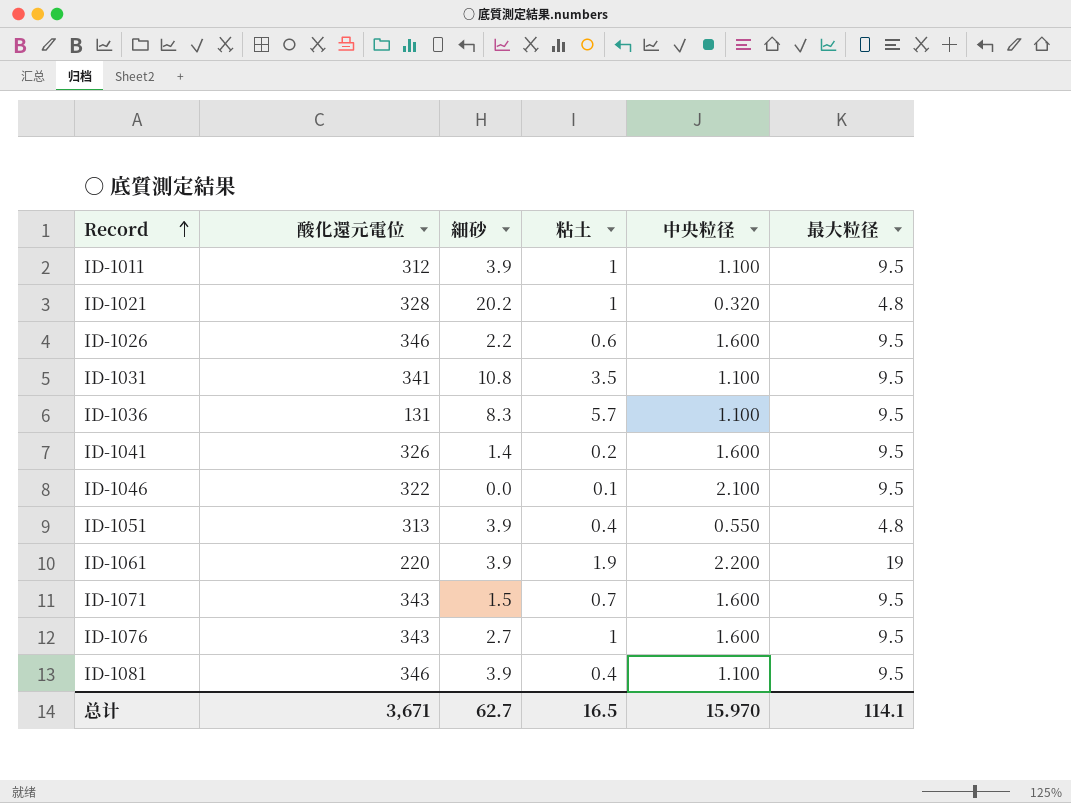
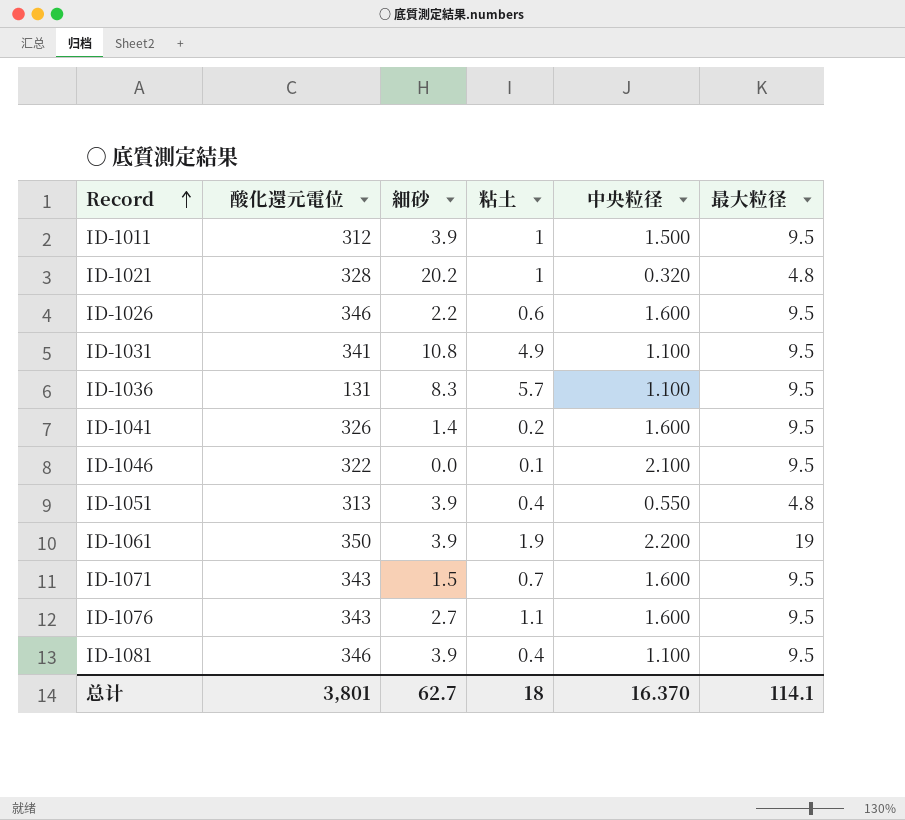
ID-1011 | 中央粒径: 1.100 -> 1.500
ID-1031 | 粘土: 3.5 -> 4.9
ID-1061 | 酸化還元電位: 220 -> 350
ID-1076 | 粘土: 1 -> 1.1
总计 | 酸化還元電位: 3,671 -> 3,801
总计 | 粘土: 16.5 -> 18
总计 | 中央粒径: 15.970 -> 16.370

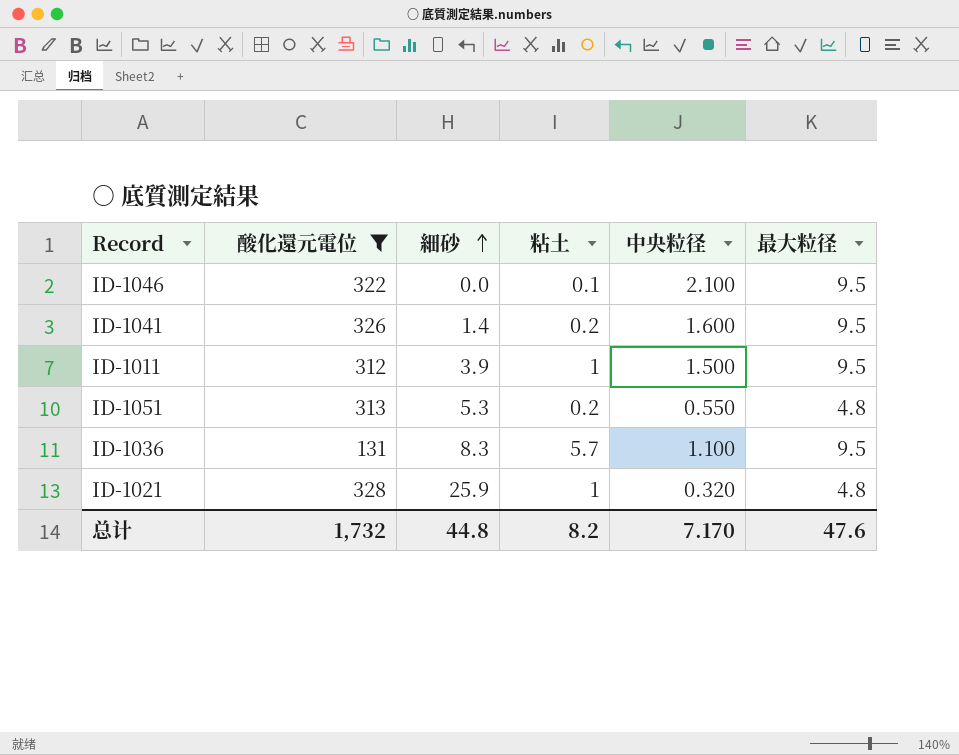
filter: none -> 酸化還元電位 <= 328
row order: Record ascending -> 細砂 ascending
ID-1051 | 細砂: 3.9 -> 5.3
ID-1051 | 粘土: 0.4 -> 0.2
ID-1021 | 細砂: 20.2 -> 25.9
总计 | 酸化還元電位: 3,801 -> 1,732
总计 | 細砂: 62.7 -> 44.8
总计 | 粘土: 18 -> 8.2
总计 | 中央粒径: 16.370 -> 7.170
总计 | 最大粒径: 114.1 -> 47.6

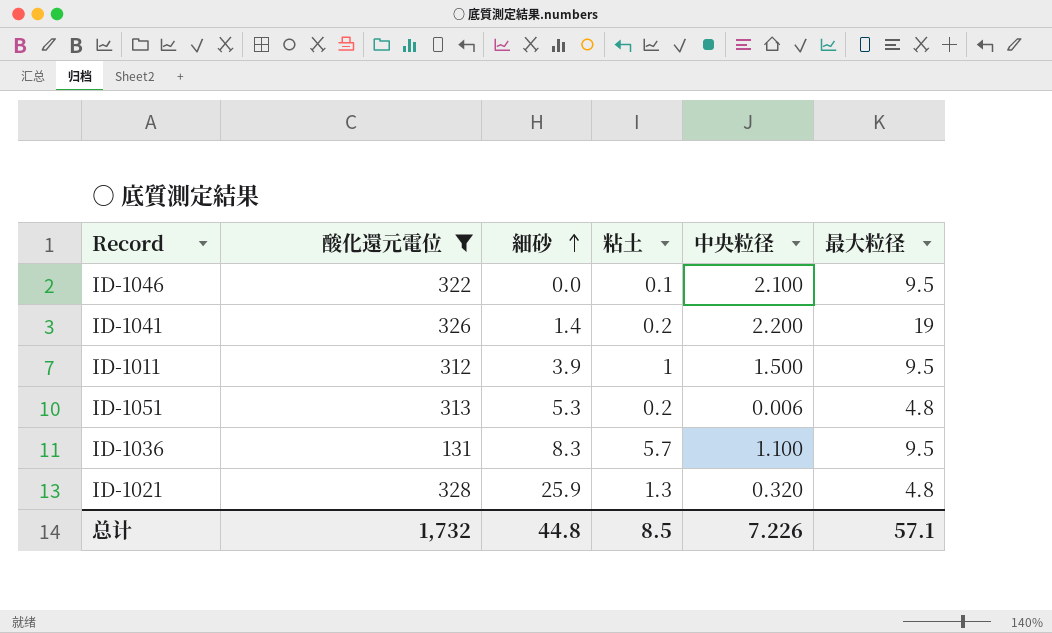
ID-1041 | 中央粒径: 1.600 -> 2.200
ID-1041 | 最大粒径: 9.5 -> 19
ID-1051 | 中央粒径: 0.550 -> 0.006
ID-1021 | 粘土: 1 -> 1.3
总计 | 粘土: 8.2 -> 8.5
总计 | 中央粒径: 7.170 -> 7.226
总计 | 最大粒径: 47.6 -> 57.1

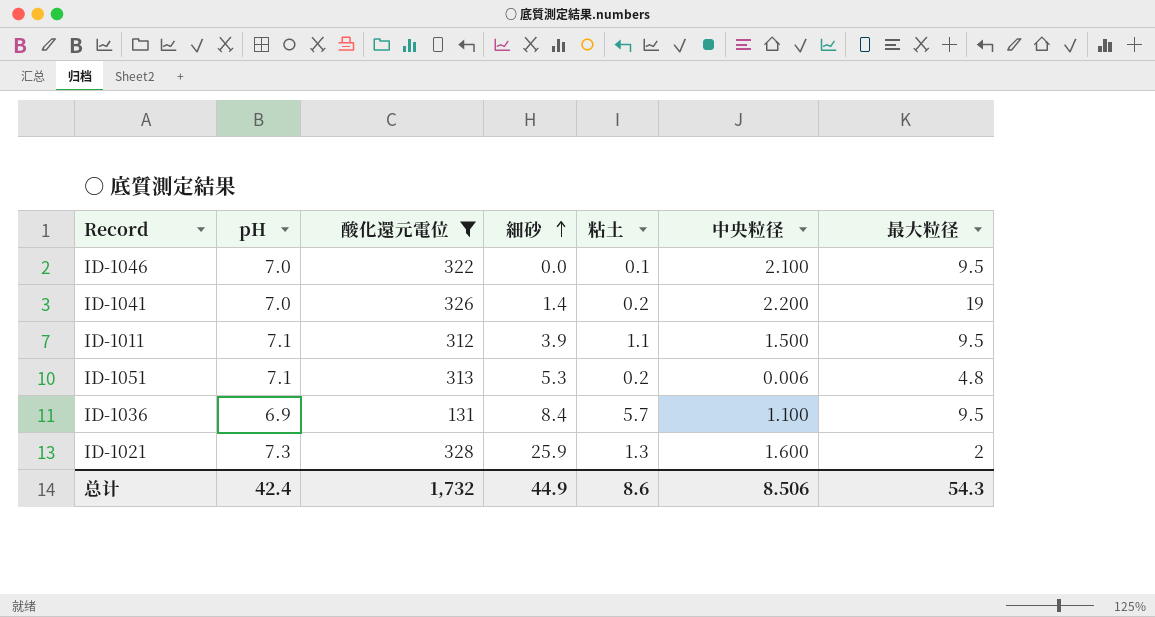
column pH | position: none -> 2
ID-1011 | 粘土: 1 -> 1.1
ID-1036 | 細砂: 8.3 -> 8.4
ID-1021 | 中央粒径: 0.320 -> 1.600
ID-1021 | 最大粒径: 4.8 -> 2
总计 | 細砂: 44.8 -> 44.9
总计 | 粘土: 8.5 -> 8.6
总计 | 中央粒径: 7.226 -> 8.506
总计 | 最大粒径: 57.1 -> 54.3

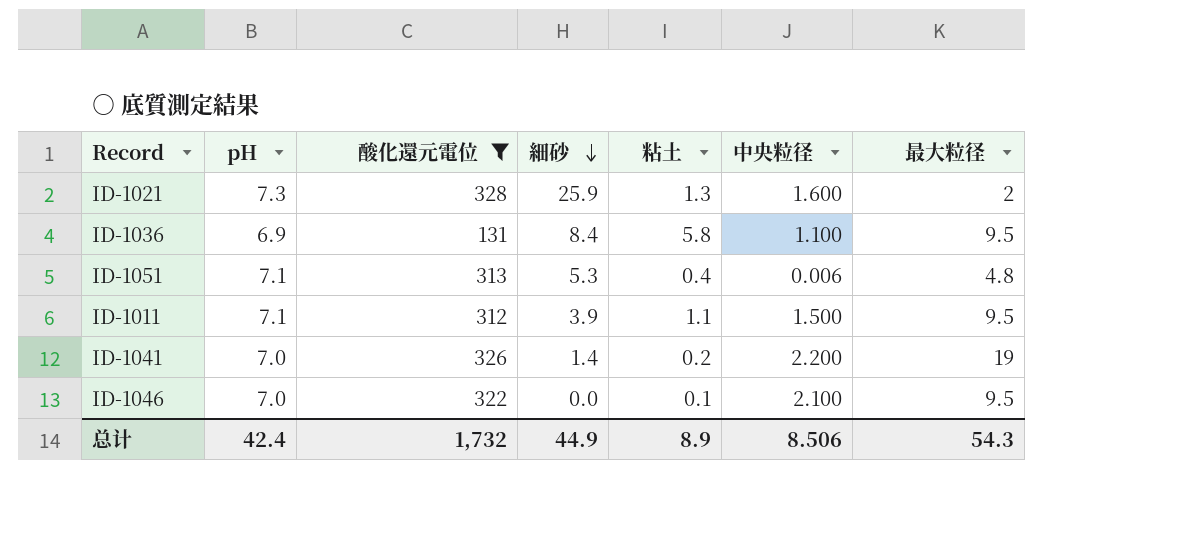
row order: 細砂 ascending -> 細砂 descending
ID-1036 | 粘土: 5.7 -> 5.8
ID-1051 | 粘土: 0.2 -> 0.4
总计 | 粘土: 8.6 -> 8.9

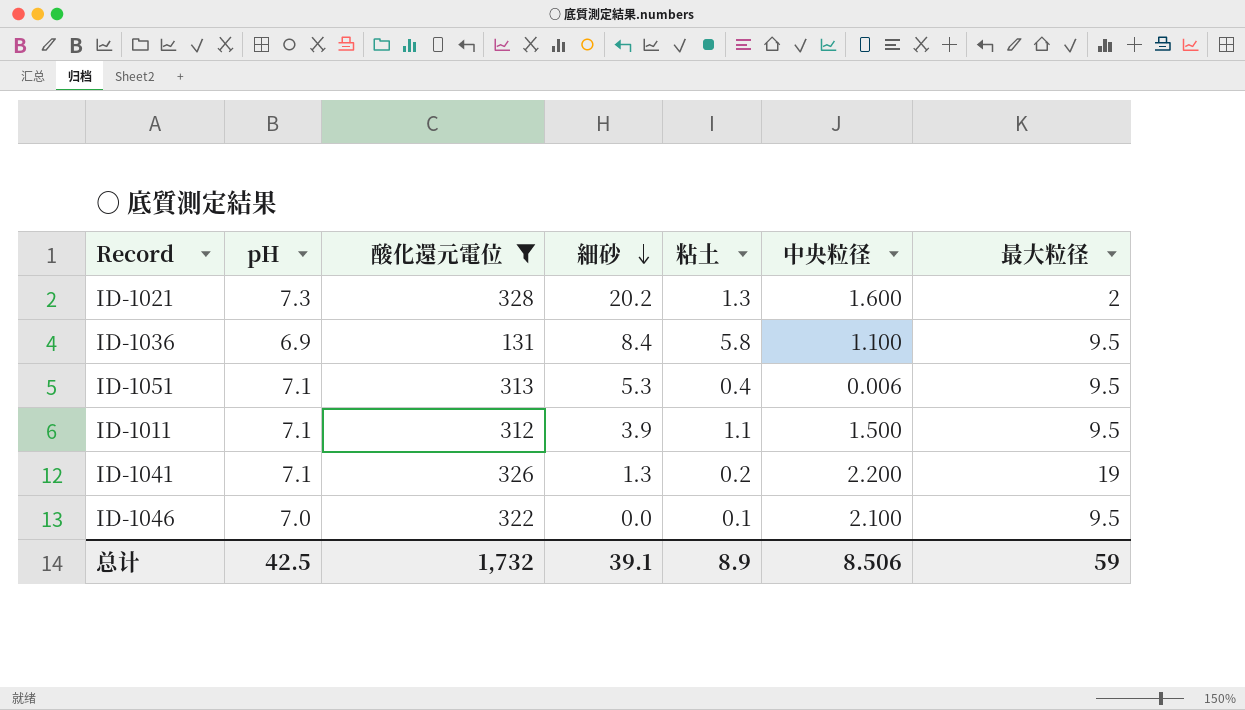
ID-1021 | 細砂: 25.9 -> 20.2
ID-1051 | 最大粒径: 4.8 -> 9.5
ID-1041 | pH: 7.0 -> 7.1
ID-1041 | 細砂: 1.4 -> 1.3
总计 | pH: 42.4 -> 42.5
总计 | 細砂: 44.9 -> 39.1
总计 | 最大粒径: 54.3 -> 59

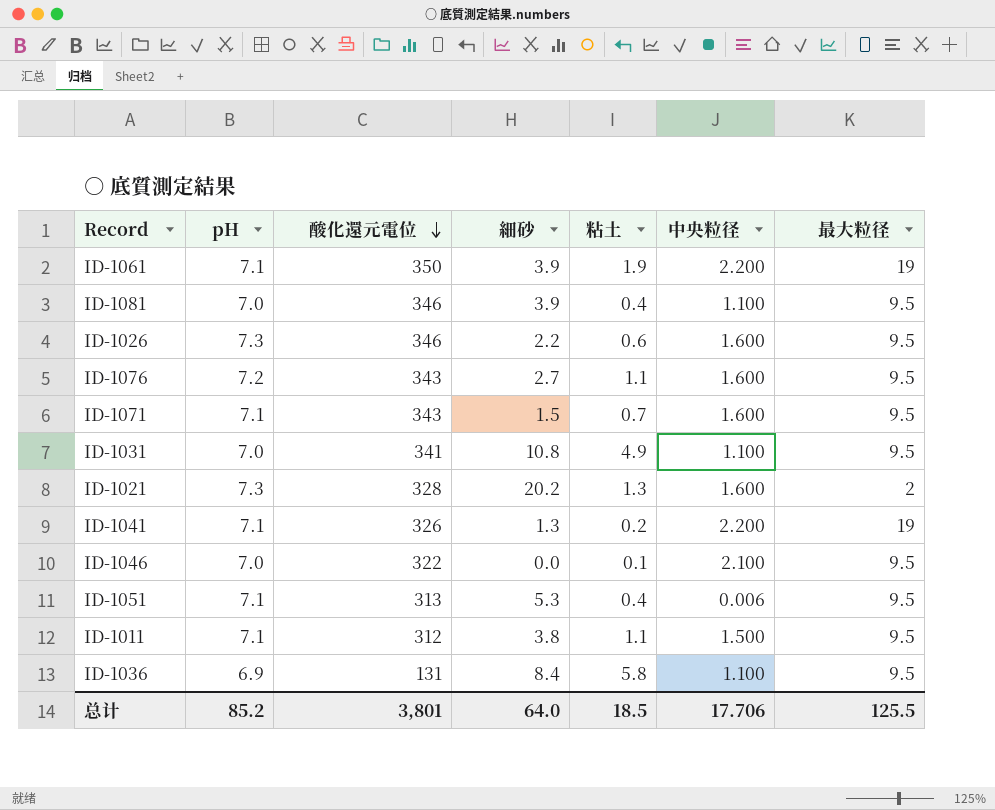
filter: 酸化還元電位 <= 328 -> none
row order: 細砂 descending -> 酸化還元電位 descending
ID-1011 | 細砂: 3.9 -> 3.8
总计 | pH: 42.5 -> 85.2
总计 | 酸化還元電位: 1,732 -> 3,801
总计 | 細砂: 39.1 -> 64.0
总计 | 粘土: 8.9 -> 18.5
总计 | 中央粒径: 8.506 -> 17.706
总计 | 最大粒径: 59 -> 125.5

